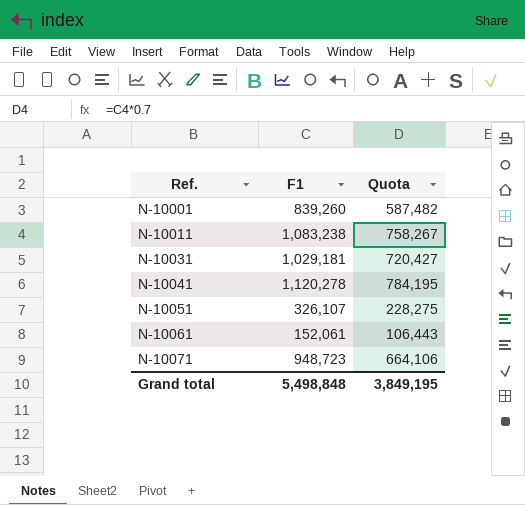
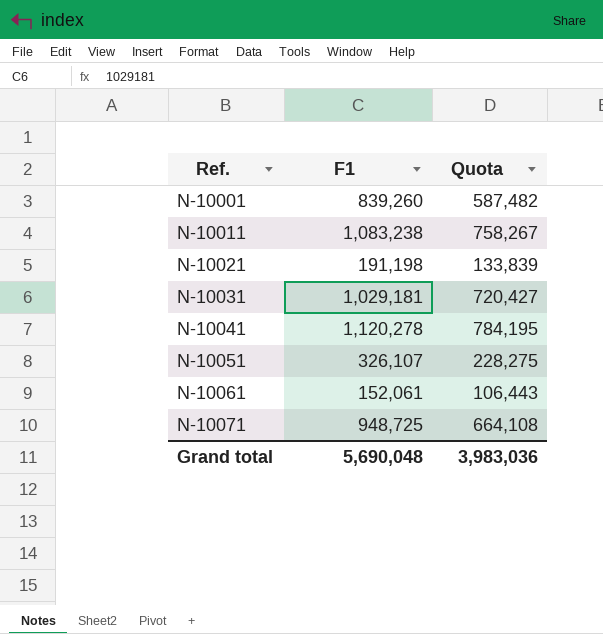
row N-10021: none -> 191,198 | 133,839
N-10071 | F1: 948,723 -> 948,725
N-10071 | Quota: 664,106 -> 664,108
Grand total | F1: 5,498,848 -> 5,690,048
Grand total | Quota: 3,849,195 -> 3,983,036

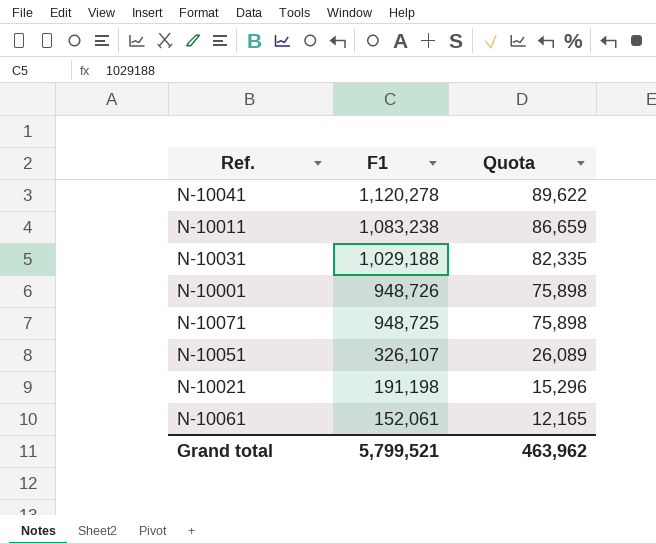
row order: Ref. ascending -> F1 descending
column Quota | formula: [F1] * 0.7 -> [F1] * 0.08
N-10031 | F1: 1,029,181 -> 1,029,188
N-10001 | F1: 839,260 -> 948,726
Grand total | F1: 5,690,048 -> 5,799,521
Grand total | Quota: 3,983,036 -> 463,962

